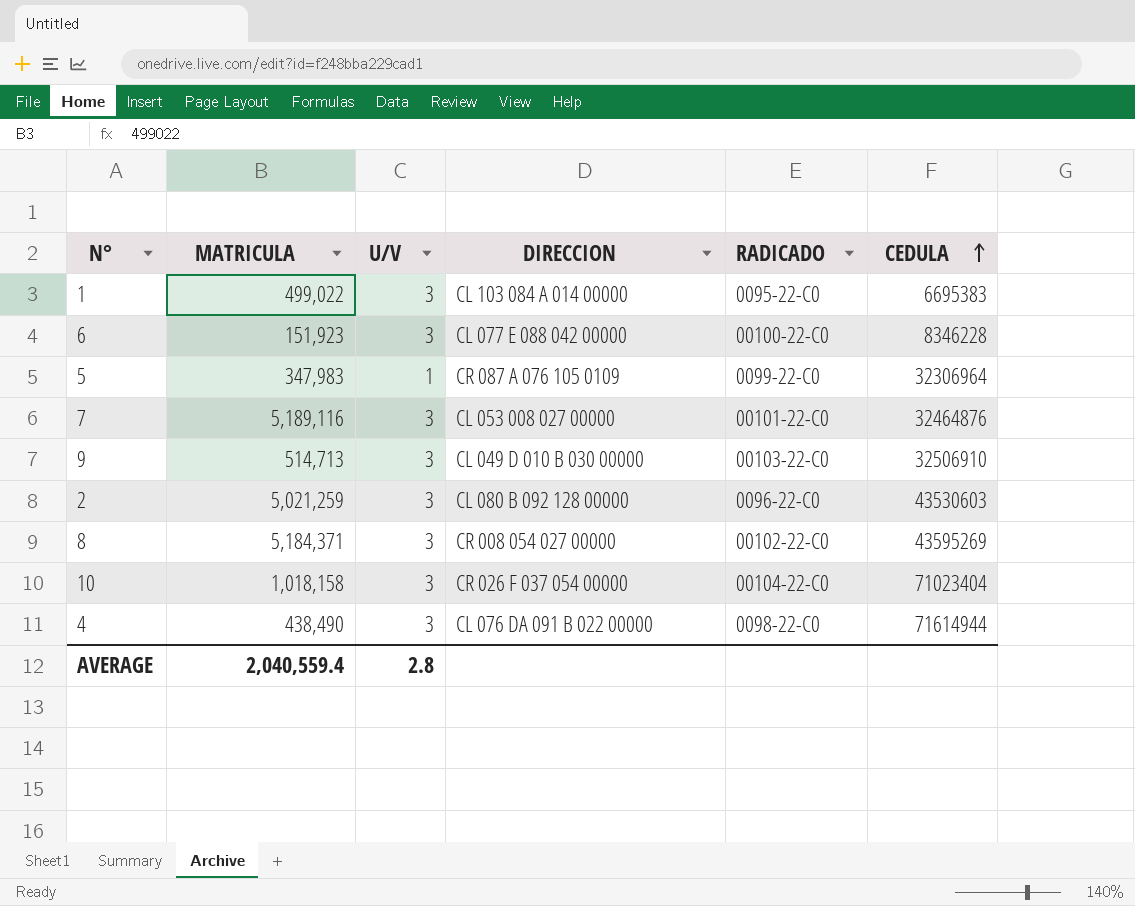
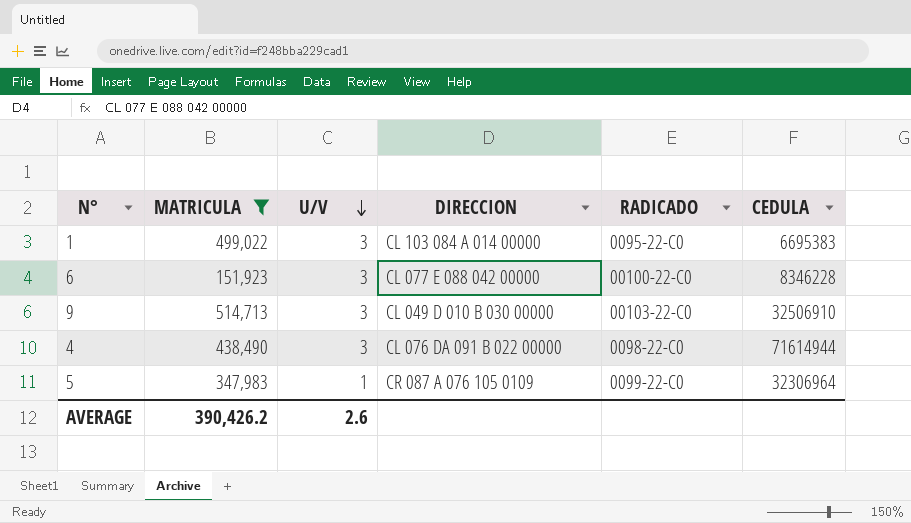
filter: none -> MATRICULA <= 514,713
row order: CEDULA ascending -> U/V descending
AVERAGE | MATRICULA: 2,040,559.4 -> 390,426.2
AVERAGE | U/V: 2.8 -> 2.6

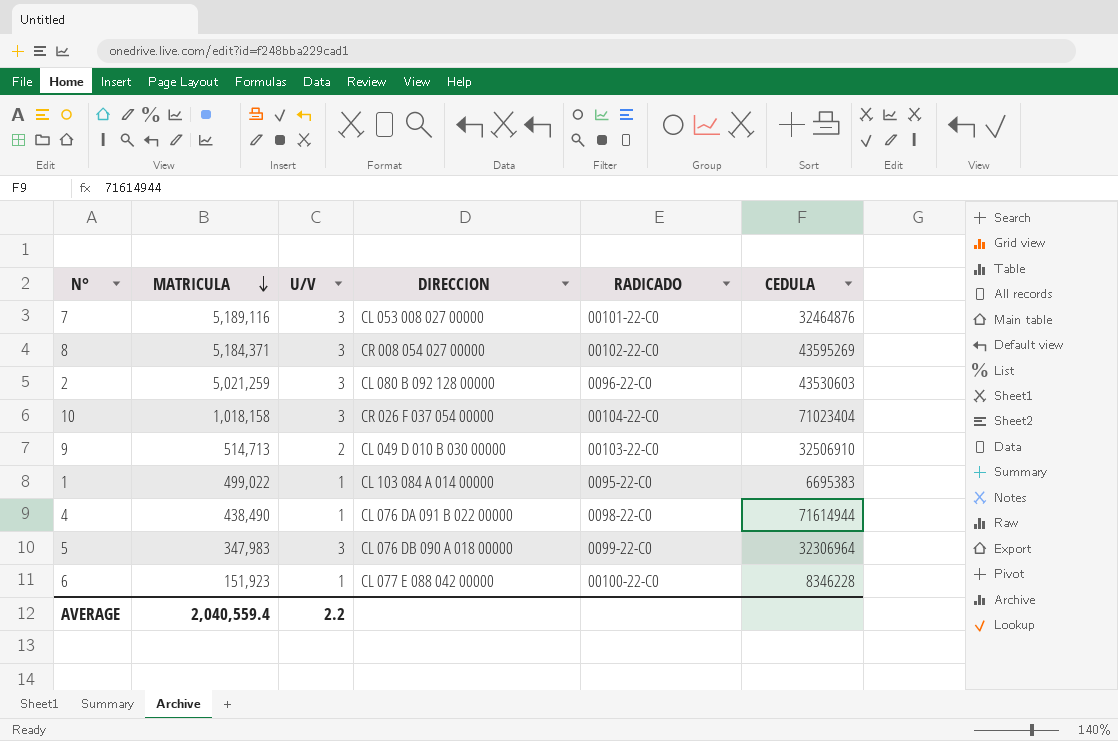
filter: MATRICULA <= 514,713 -> none
row order: U/V descending -> MATRICULA descending
9 | U/V: 3 -> 2
1 | U/V: 3 -> 1
4 | U/V: 3 -> 1
5 | U/V: 1 -> 3
5 | DIRECCION: CR 087 A 076 105 0109 -> CL 076 DB 090 A 018 00000
6 | U/V: 3 -> 1
AVERAGE | MATRICULA: 390,426.2 -> 2,040,559.4
AVERAGE | U/V: 2.6 -> 2.2

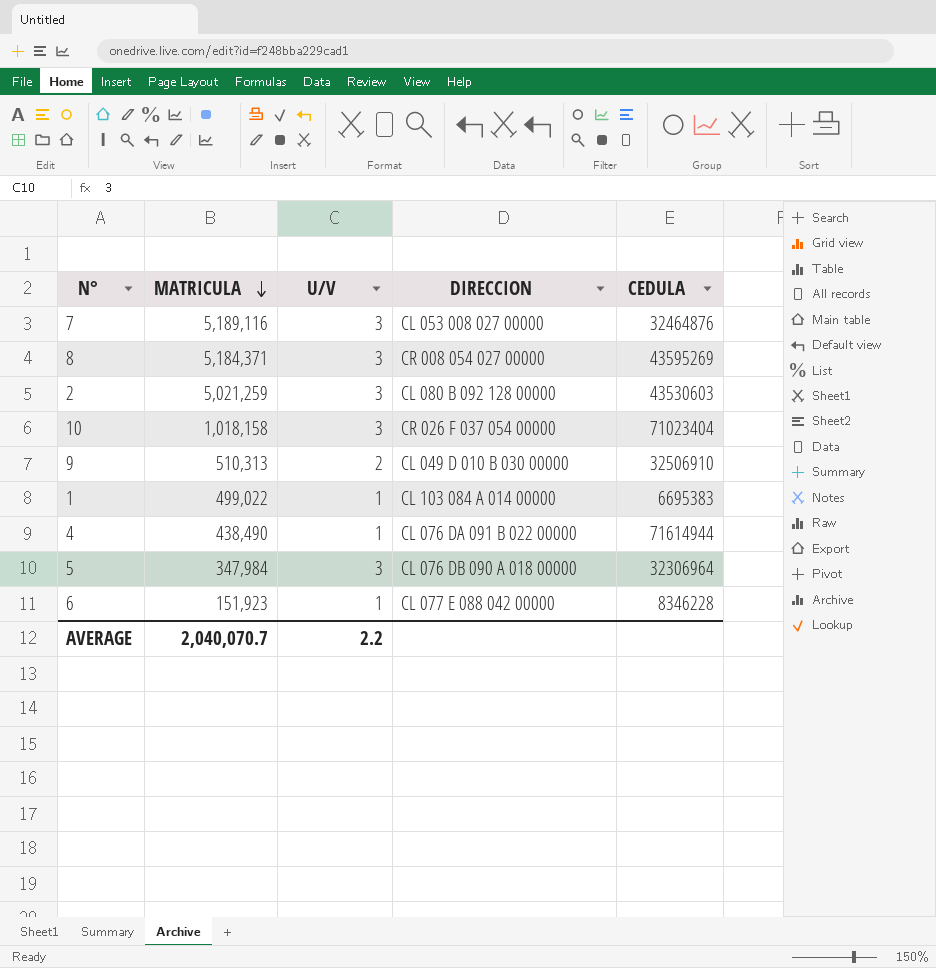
column RADICADO | position: 5 -> none
9 | MATRICULA: 514,713 -> 510,313
5 | MATRICULA: 347,983 -> 347,984
AVERAGE | MATRICULA: 2,040,559.4 -> 2,040,070.7

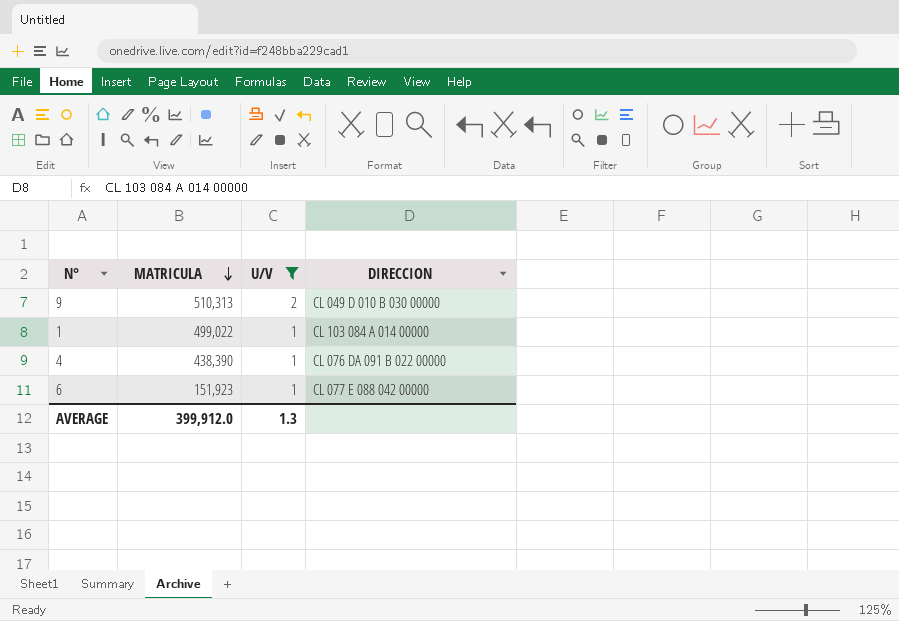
filter: none -> U/V != 3
column CEDULA | position: 5 -> none
4 | MATRICULA: 438,490 -> 438,390
AVERAGE | MATRICULA: 2,040,070.7 -> 399,912.0
AVERAGE | U/V: 2.2 -> 1.3

